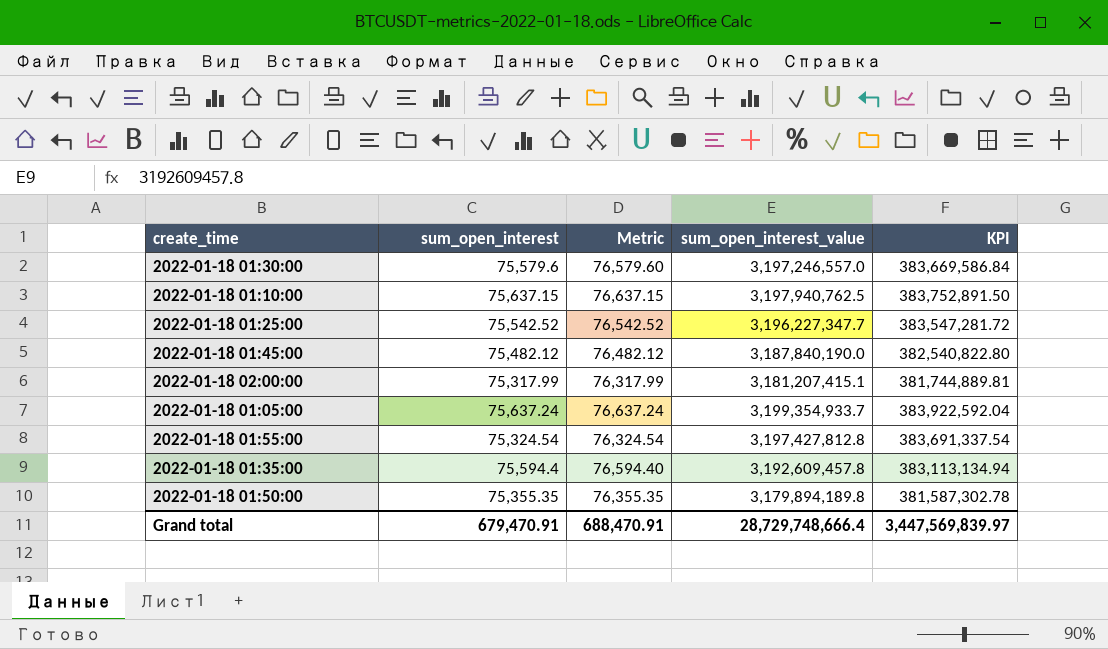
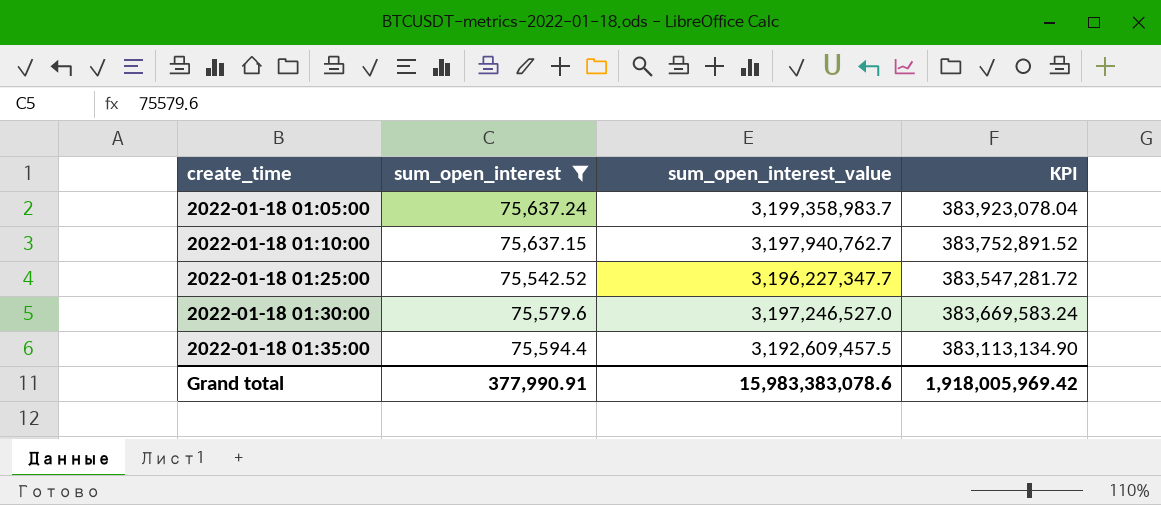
filter: none -> sum_open_interest >= 75,542.52
row order: none -> create_time ascending
column Metric | formula: [sum_open_interest] + 1000 -> none
2022-01-18 01:05:00 | sum_open_interest_value: 3,199,354,933.7 -> 3,199,358,983.7
2022-01-18 01:05:00 | KPI: 383,922,592.04 -> 383,923,078.04
2022-01-18 01:10:00 | sum_open_interest_value: 3,197,940,762.5 -> 3,197,940,762.7
2022-01-18 01:10:00 | KPI: 383,752,891.50 -> 383,752,891.52
2022-01-18 01:30:00 | sum_open_interest_value: 3,197,246,557.0 -> 3,197,246,527.0
2022-01-18 01:30:00 | KPI: 383,669,586.84 -> 383,669,583.24
2022-01-18 01:35:00 | sum_open_interest_value: 3,192,609,457.8 -> 3,192,609,457.5
2022-01-18 01:35:00 | KPI: 383,113,134.94 -> 383,113,134.90
Grand total | sum_open_interest: 679,470.91 -> 377,990.91
Grand total | sum_open_interest_value: 28,729,748,666.4 -> 15,983,383,078.6
Grand total | KPI: 3,447,569,839.97 -> 1,918,005,969.42

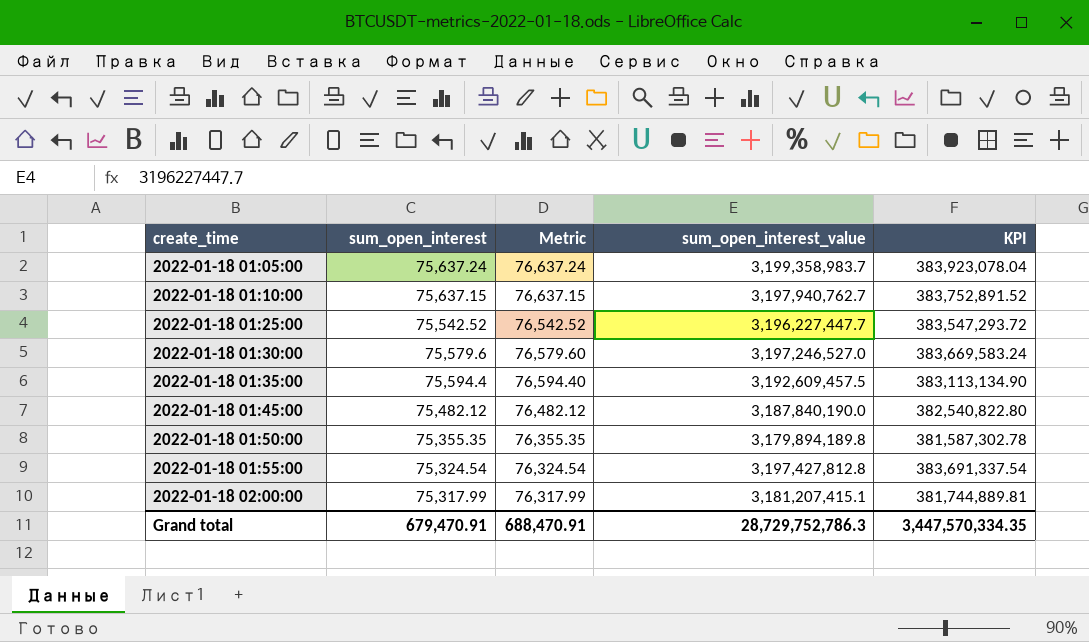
filter: sum_open_interest >= 75,542.52 -> none
column Metric | formula: none -> [sum_open_interest] + 1000
2022-01-18 01:25:00 | sum_open_interest_value: 3,196,227,347.7 -> 3,196,227,447.7
2022-01-18 01:25:00 | KPI: 383,547,281.72 -> 383,547,293.72
Grand total | sum_open_interest: 377,990.91 -> 679,470.91
Grand total | sum_open_interest_value: 15,983,383,078.6 -> 28,729,752,786.3
Grand total | KPI: 1,918,005,969.42 -> 3,447,570,334.35

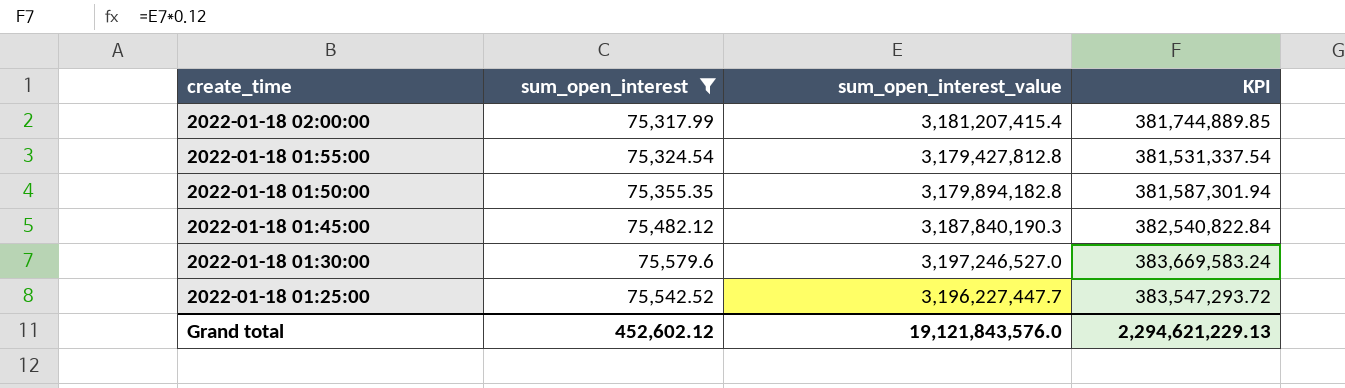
filter: none -> sum_open_interest <= 75,579.6
row order: create_time ascending -> create_time descending
column Metric | formula: [sum_open_interest] + 1000 -> none
2022-01-18 02:00:00 | sum_open_interest_value: 3,181,207,415.1 -> 3,181,207,415.4
2022-01-18 02:00:00 | KPI: 381,744,889.81 -> 381,744,889.85
2022-01-18 01:55:00 | sum_open_interest_value: 3,197,427,812.8 -> 3,179,427,812.8
2022-01-18 01:55:00 | KPI: 383,691,337.54 -> 381,531,337.54
2022-01-18 01:50:00 | sum_open_interest_value: 3,179,894,189.8 -> 3,179,894,182.8
2022-01-18 01:50:00 | KPI: 381,587,302.78 -> 381,587,301.94
2022-01-18 01:45:00 | sum_open_interest_value: 3,187,840,190.0 -> 3,187,840,190.3
2022-01-18 01:45:00 | KPI: 382,540,822.80 -> 382,540,822.84
Grand total | sum_open_interest: 679,470.91 -> 452,602.12
Grand total | sum_open_interest_value: 28,729,752,786.3 -> 19,121,843,576.0
Grand total | KPI: 3,447,570,334.35 -> 2,294,621,229.13

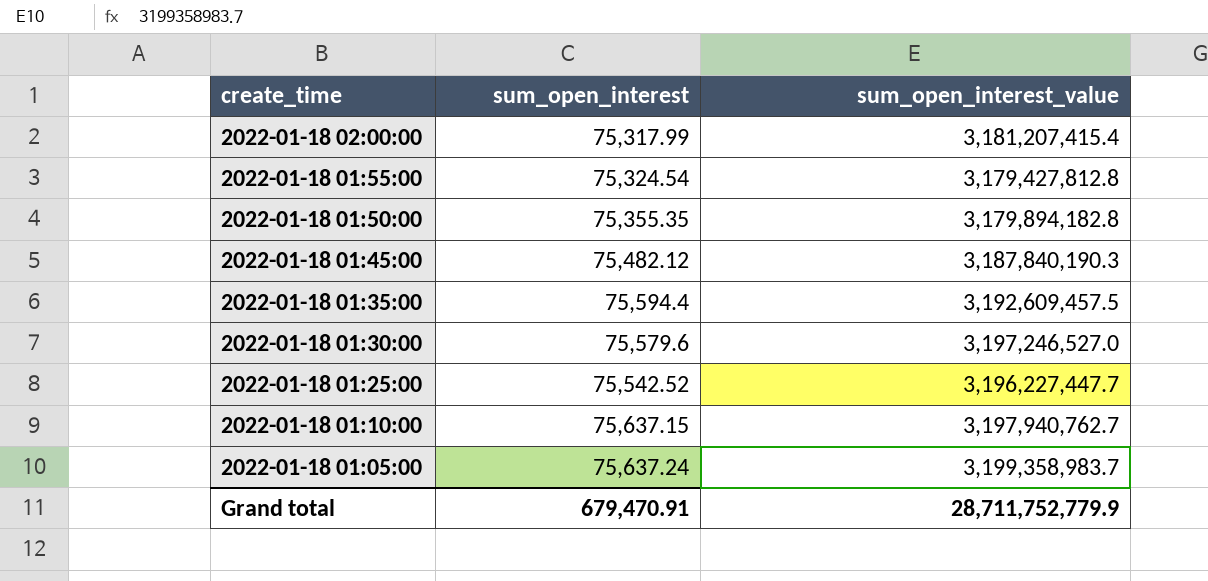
filter: sum_open_interest <= 75,579.6 -> none
column KPI | formula: [sum_open_interest_value] * 0.12 -> none
Grand total | sum_open_interest: 452,602.12 -> 679,470.91
Grand total | sum_open_interest_value: 19,121,843,576.0 -> 28,711,752,779.9

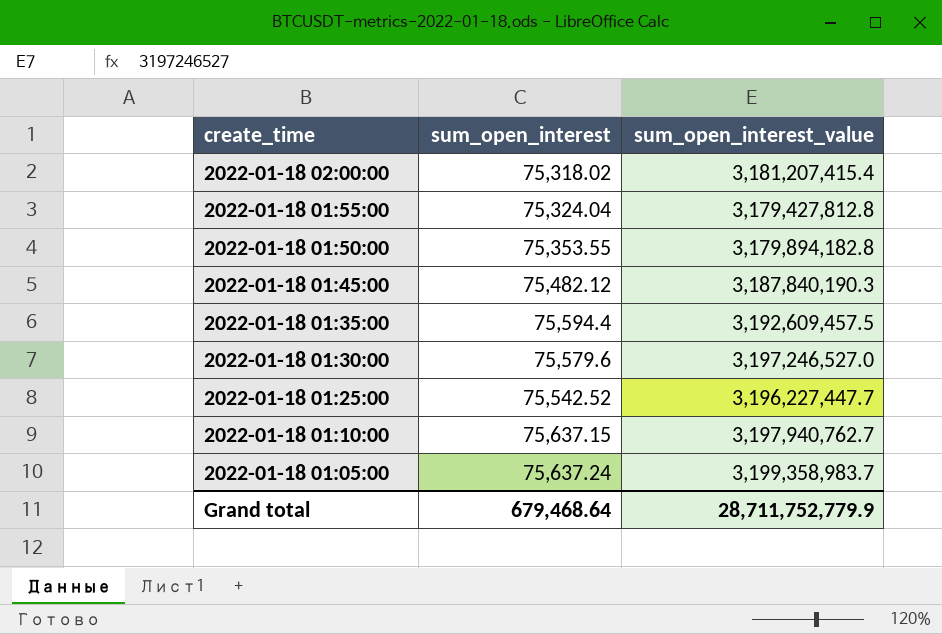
2022-01-18 02:00:00 | sum_open_interest: 75,317.99 -> 75,318.02
2022-01-18 01:55:00 | sum_open_interest: 75,324.54 -> 75,324.04
2022-01-18 01:50:00 | sum_open_interest: 75,355.35 -> 75,353.55
Grand total | sum_open_interest: 679,470.91 -> 679,468.64

